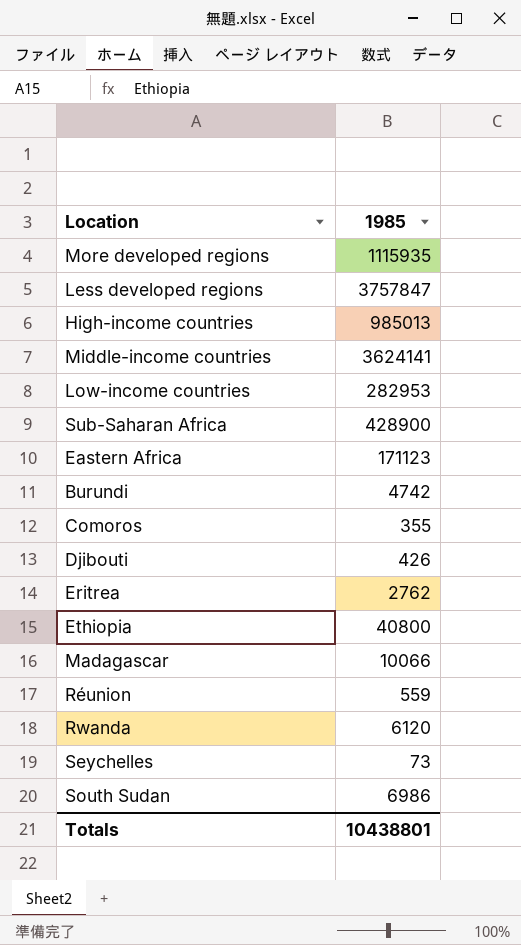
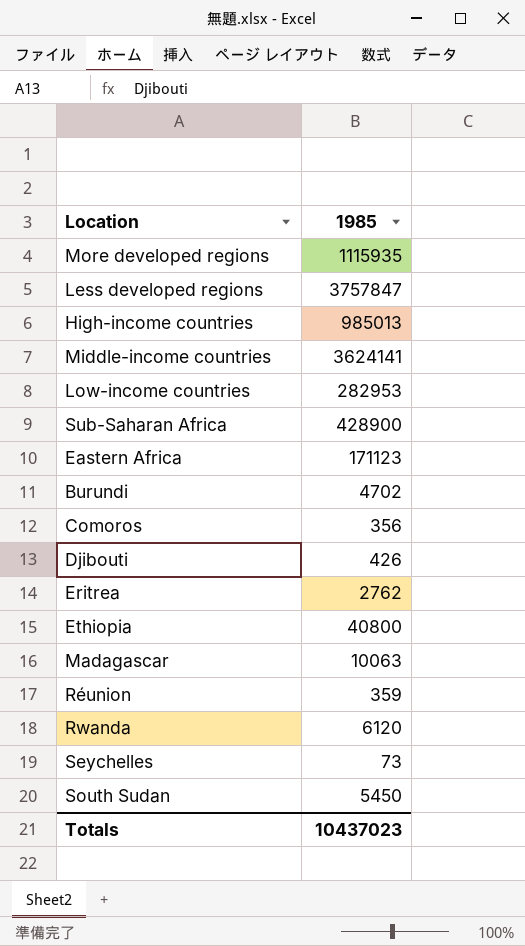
Burundi | 1985: 4742 -> 4702
Comoros | 1985: 355 -> 356
Madagascar | 1985: 10066 -> 10063
Réunion | 1985: 559 -> 359
South Sudan | 1985: 6986 -> 5450
Totals | 1985: 10438801 -> 10437023

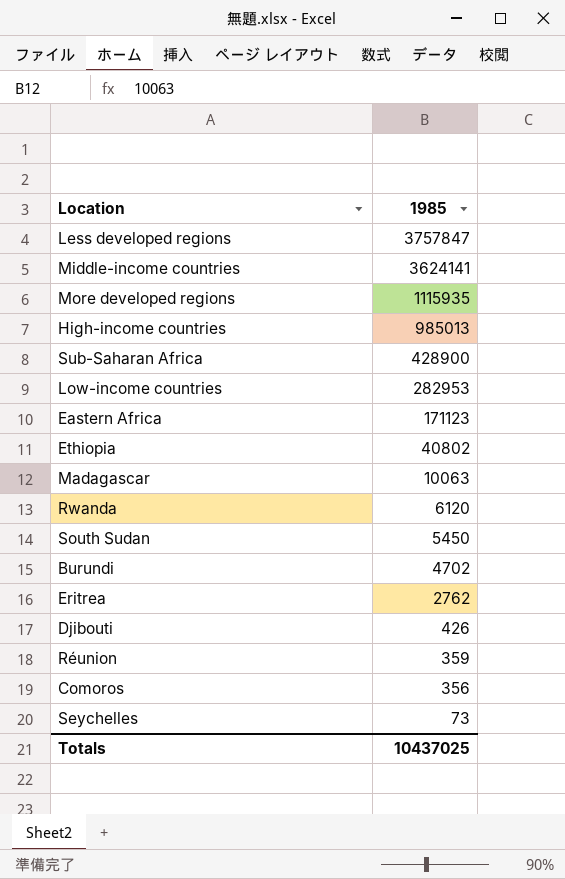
row order: none -> 1985 descending
Ethiopia | 1985: 40800 -> 40802
Totals | 1985: 10437023 -> 10437025

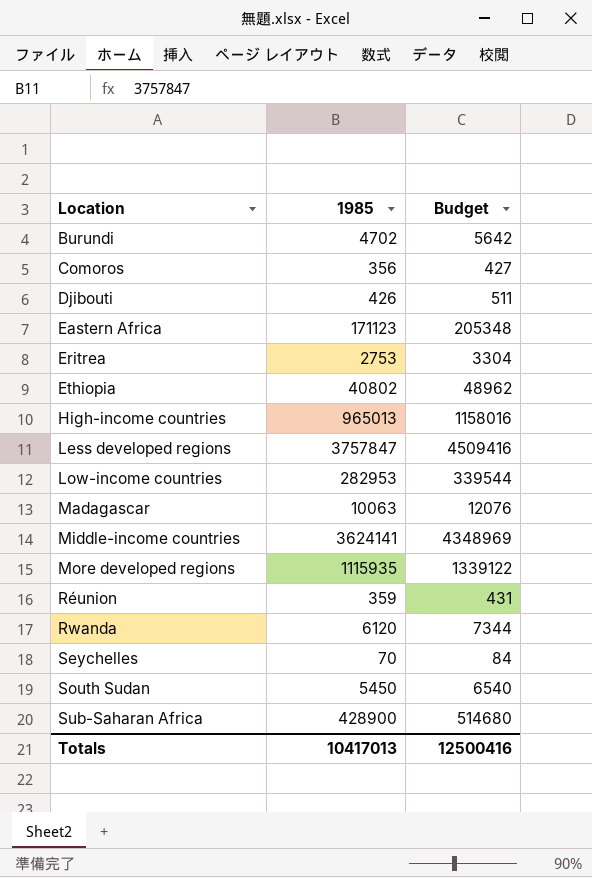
row order: 1985 descending -> Location ascending
column Budget | formula: none -> [1985] * 1.2
Eritrea | 1985: 2762 -> 2753
High-income countries | 1985: 985013 -> 965013
Seychelles | 1985: 73 -> 70
Totals | 1985: 10437025 -> 10417013

